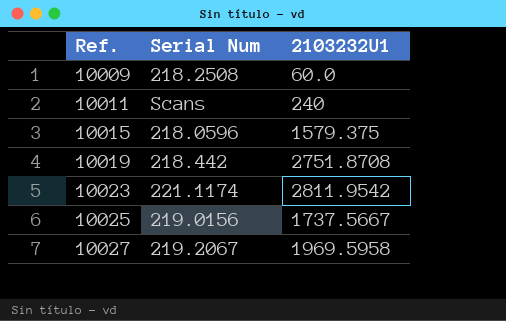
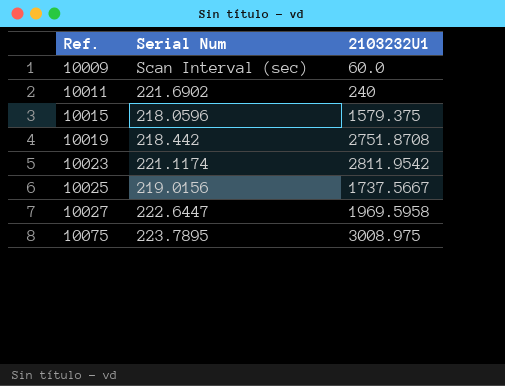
10009 | Serial Num: 218.2508 -> Scan Interval (sec)
10011 | Serial Num: Scans -> 221.6902
10027 | Serial Num: 219.2067 -> 222.6447
row 10075: none -> 223.7895 | 3008.975

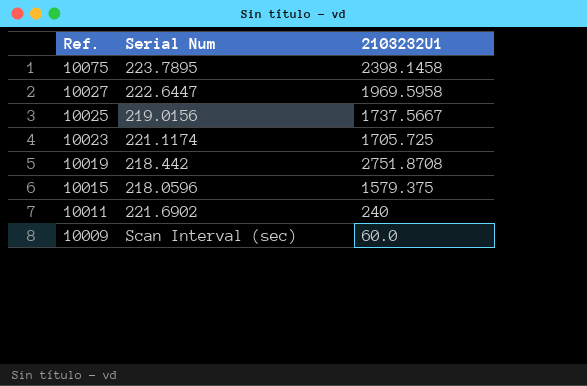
row order: Ref. ascending -> Ref. descending
10075 | 2103232U1: 3008.975 -> 2398.1458
10023 | 2103232U1: 2811.9542 -> 1705.725

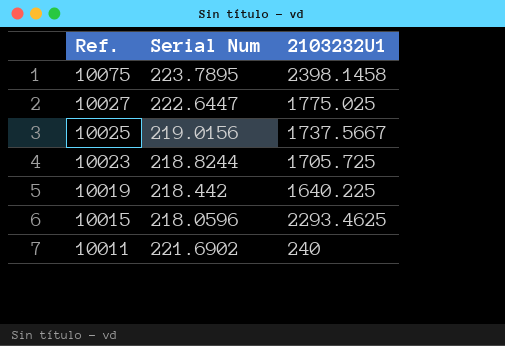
row 10009: Scan Interval (sec) | 60.0 -> none
10027 | 2103232U1: 1969.5958 -> 1775.025
10023 | Serial Num: 221.1174 -> 218.8244
10019 | 2103232U1: 2751.8708 -> 1640.225
10015 | 2103232U1: 1579.375 -> 2293.4625

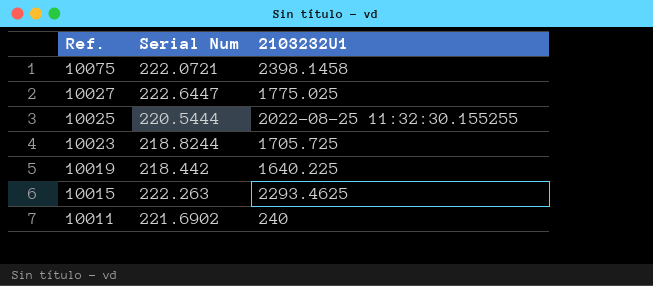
10075 | Serial Num: 223.7895 -> 222.0721
10025 | Serial Num: 219.0156 -> 220.5444
10025 | 2103232U1: 1737.5667 -> 2022-08-25 11:32:30.155255
10015 | Serial Num: 218.0596 -> 222.263

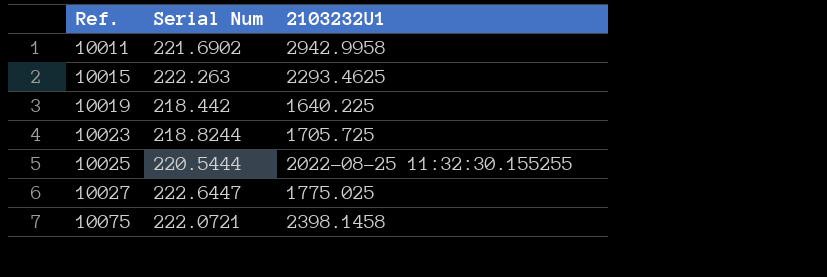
row order: Ref. descending -> Ref. ascending
10011 | 2103232U1: 240 -> 2942.9958

